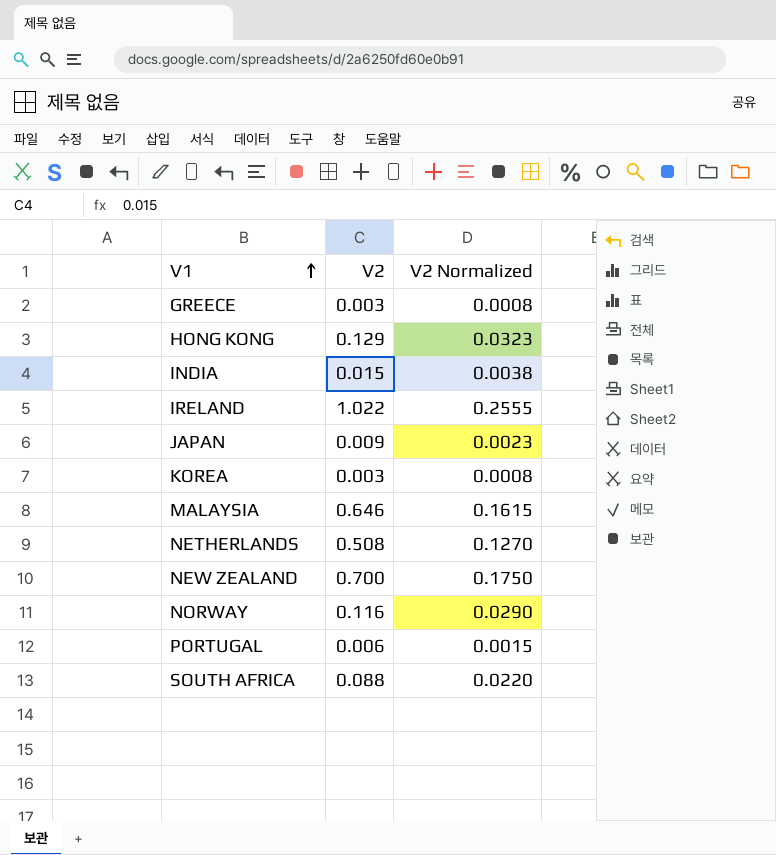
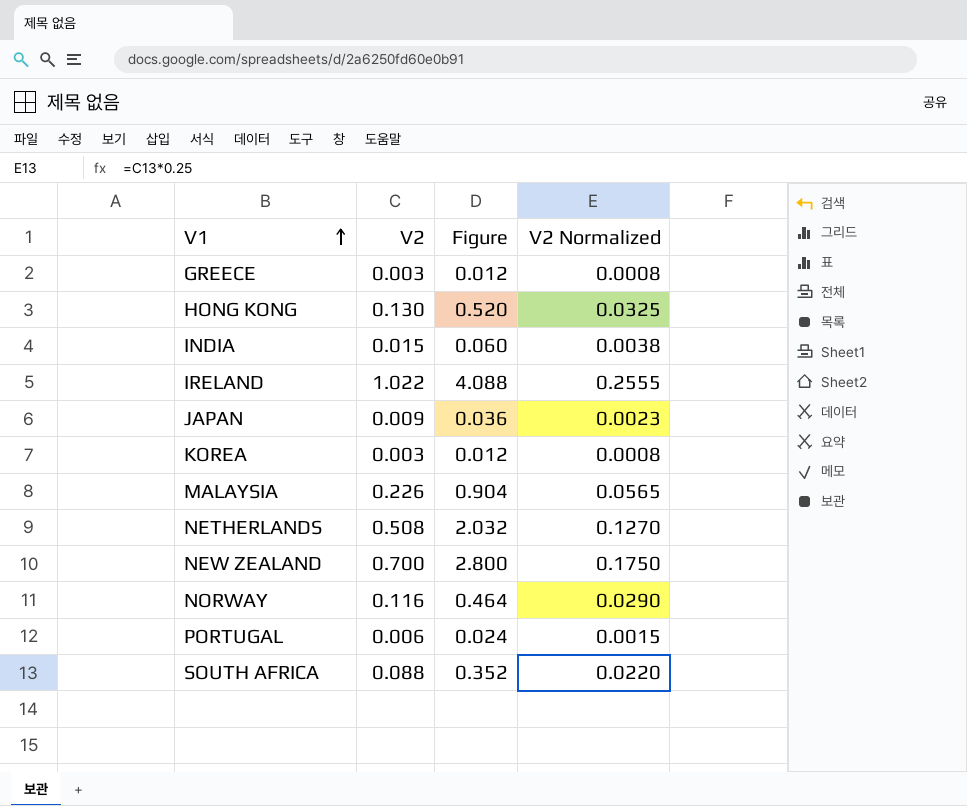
column Figure | formula: none -> [V2] * 4
HONG KONG | V2: 0.129 -> 0.130
HONG KONG | V2 Normalized: 0.0323 -> 0.0325
MALAYSIA | V2: 0.646 -> 0.226
MALAYSIA | V2 Normalized: 0.1615 -> 0.0565

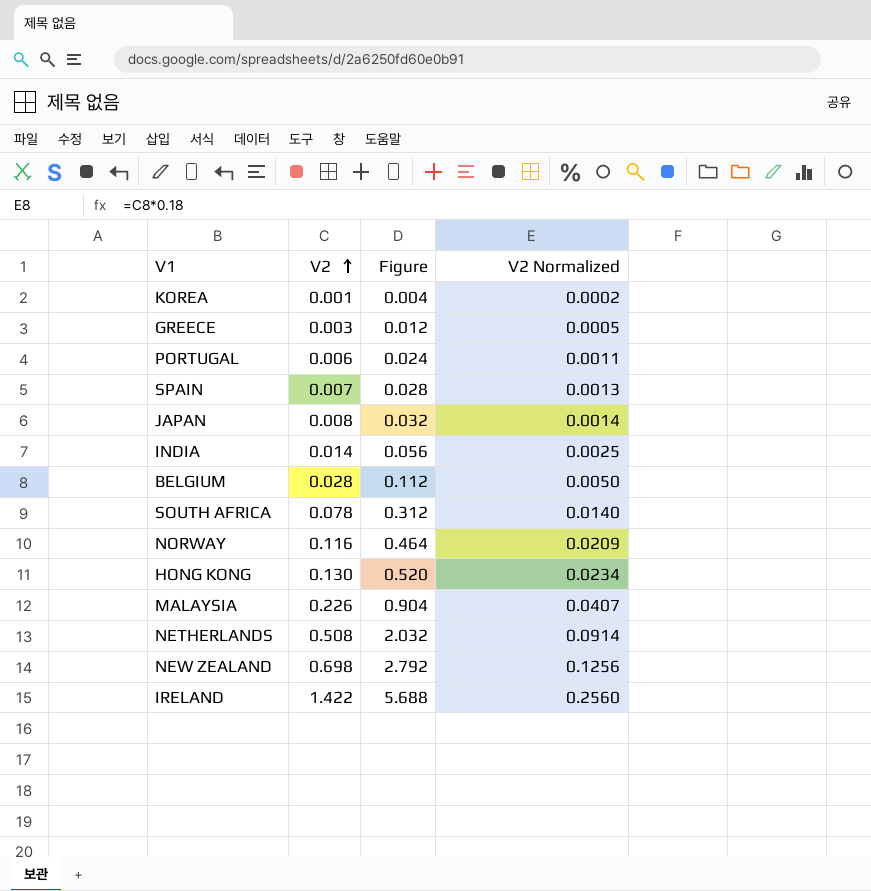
row order: V1 ascending -> V2 ascending
column V2 Normalized | formula: [V2] * 0.25 -> [V2] * 0.18
KOREA | V2: 0.003 -> 0.001
KOREA | Figure: 0.012 -> 0.004
row SPAIN: none -> 0.007 | 0.028 | 0.0013
JAPAN | V2: 0.009 -> 0.008
JAPAN | Figure: 0.036 -> 0.032
INDIA | V2: 0.015 -> 0.014
INDIA | Figure: 0.060 -> 0.056
row BELGIUM: none -> 0.028 | 0.112 | 0.0050
SOUTH AFRICA | V2: 0.088 -> 0.078
SOUTH AFRICA | Figure: 0.352 -> 0.312
NEW ZEALAND | V2: 0.700 -> 0.698
NEW ZEALAND | Figure: 2.800 -> 2.792
IRELAND | V2: 1.022 -> 1.422
IRELAND | Figure: 4.088 -> 5.688

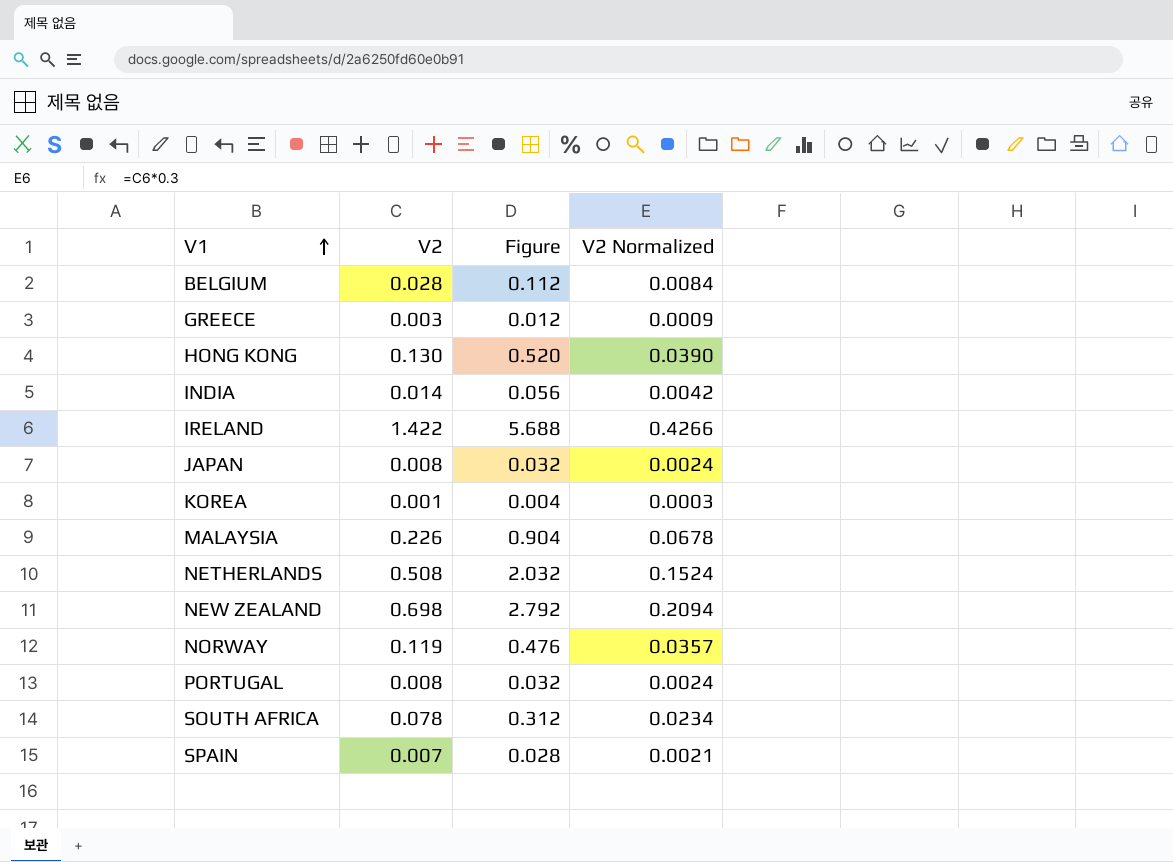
row order: V2 ascending -> V1 ascending
column V2 Normalized | formula: [V2] * 0.18 -> [V2] * 0.3
NORWAY | V2: 0.116 -> 0.119
NORWAY | Figure: 0.464 -> 0.476
PORTUGAL | V2: 0.006 -> 0.008
PORTUGAL | Figure: 0.024 -> 0.032

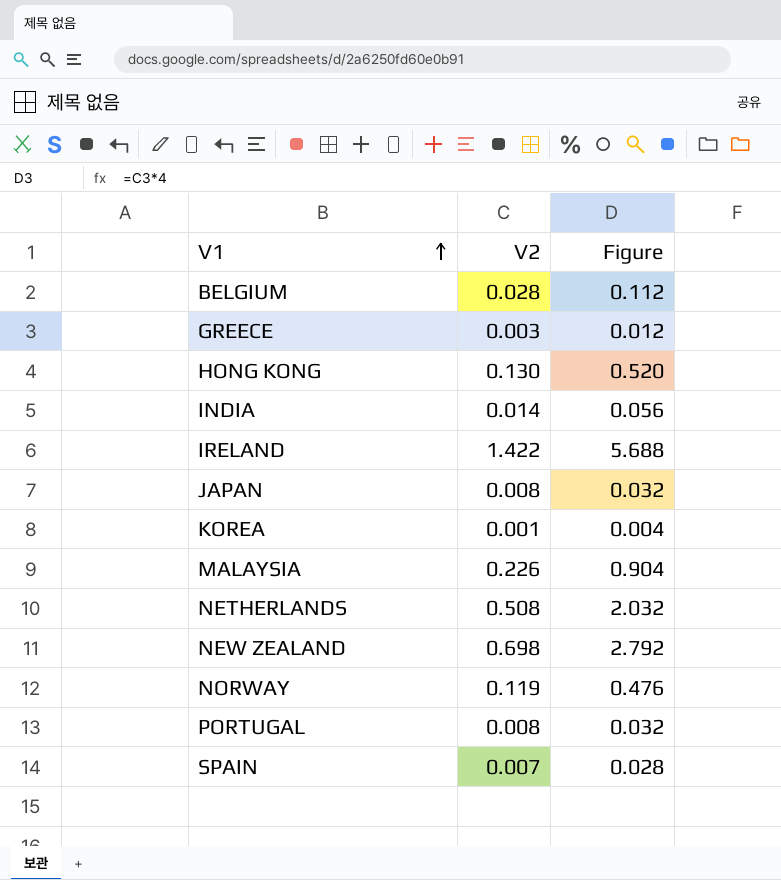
column V2 Normalized | formula: [V2] * 0.3 -> none
row SOUTH AFRICA: 0.078 | 0.312 | 0.0234 -> none

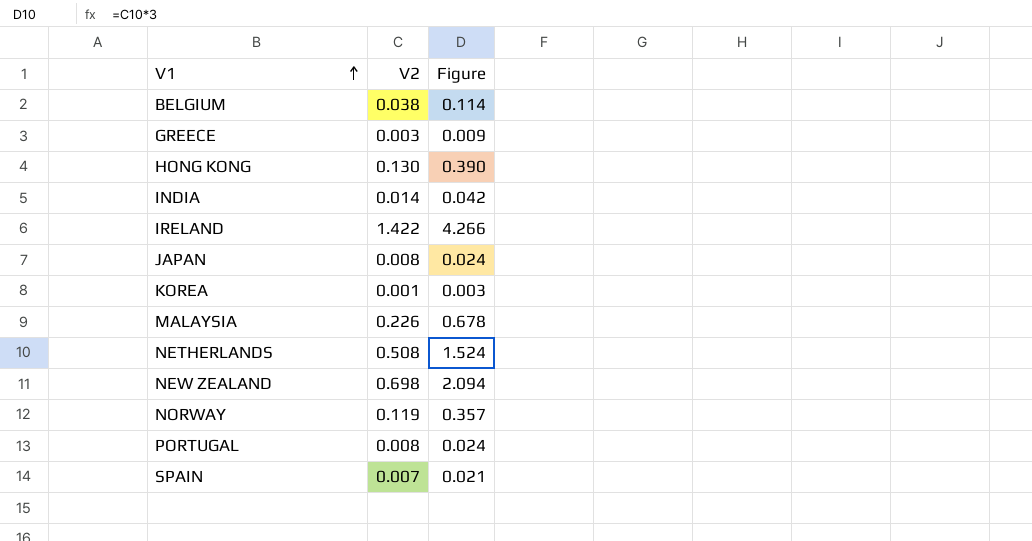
column Figure | formula: [V2] * 4 -> [V2] * 3
BELGIUM | V2: 0.028 -> 0.038

